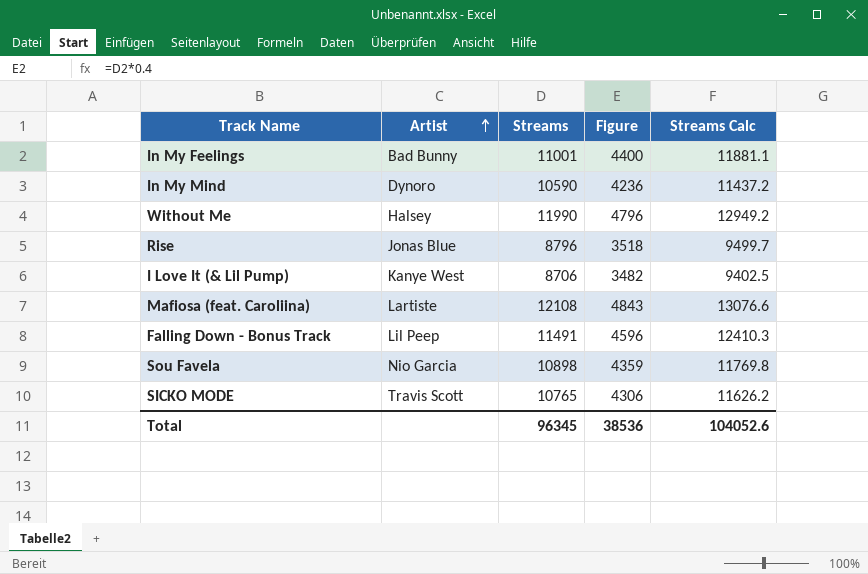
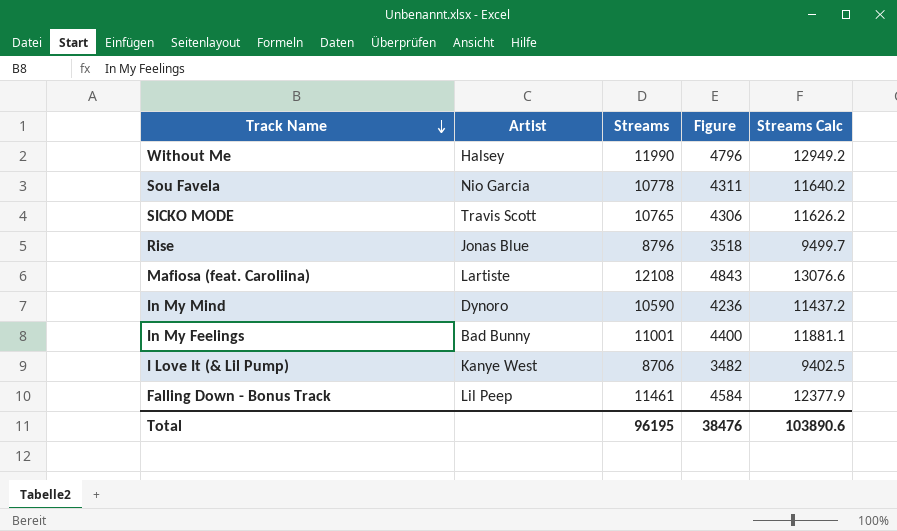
row order: Artist ascending -> Track Name descending
Sou Favela | Streams: 10898 -> 10778
Sou Favela | Figure: 4359 -> 4311
Sou Favela | Streams Calc: 11769.8 -> 11640.2
Falling Down - Bonus Track | Streams: 11491 -> 11461
Falling Down - Bonus Track | Figure: 4596 -> 4584
Falling Down - Bonus Track | Streams Calc: 12410.3 -> 12377.9
Total | Streams: 96345 -> 96195
Total | Figure: 38536 -> 38476
Total | Streams Calc: 104052.6 -> 103890.6

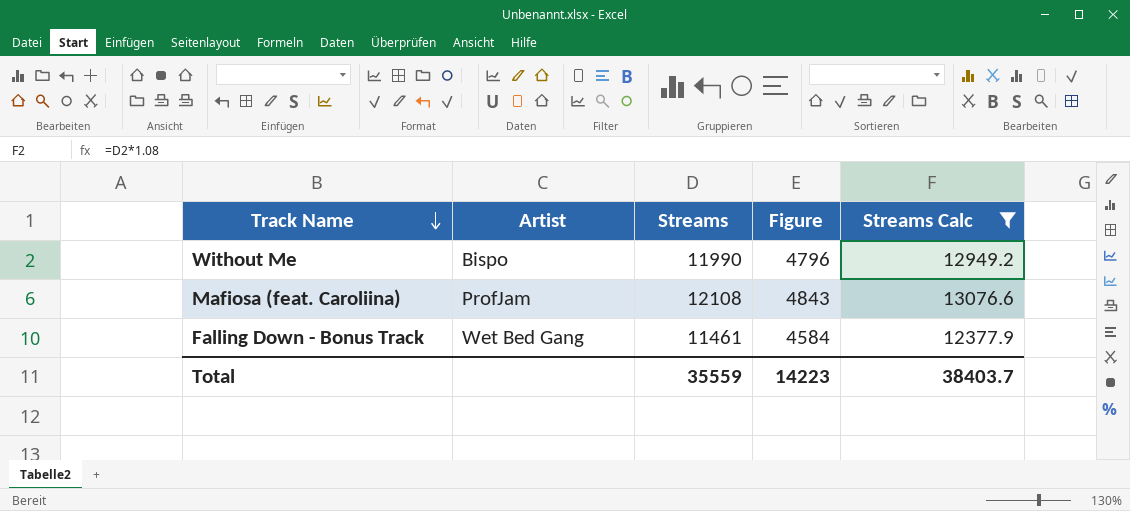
filter: none -> Streams Calc >= 12377.9
Without Me | Artist: Halsey -> Bispo
Mafiosa (feat. Caroliina) | Artist: Lartiste -> ProfJam
Falling Down - Bonus Track | Artist: Lil Peep -> Wet Bed Gang
Total | Streams: 96195 -> 35559
Total | Figure: 38476 -> 14223
Total | Streams Calc: 103890.6 -> 38403.7

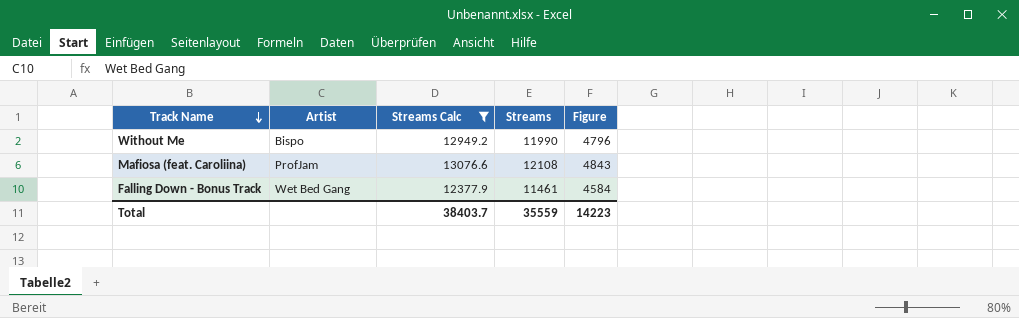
column Streams Calc | position: 5 -> 3

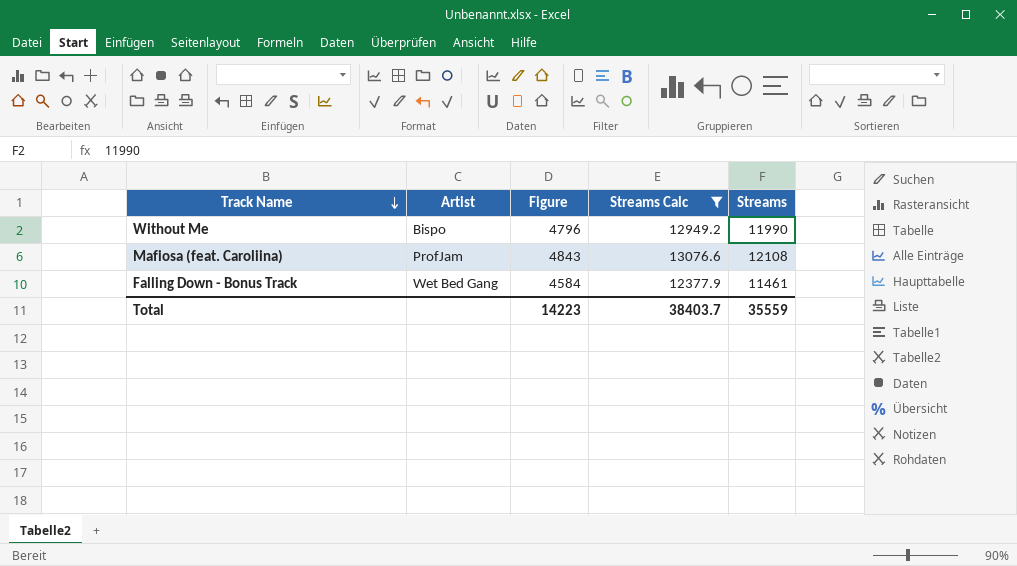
column Figure | position: 5 -> 3

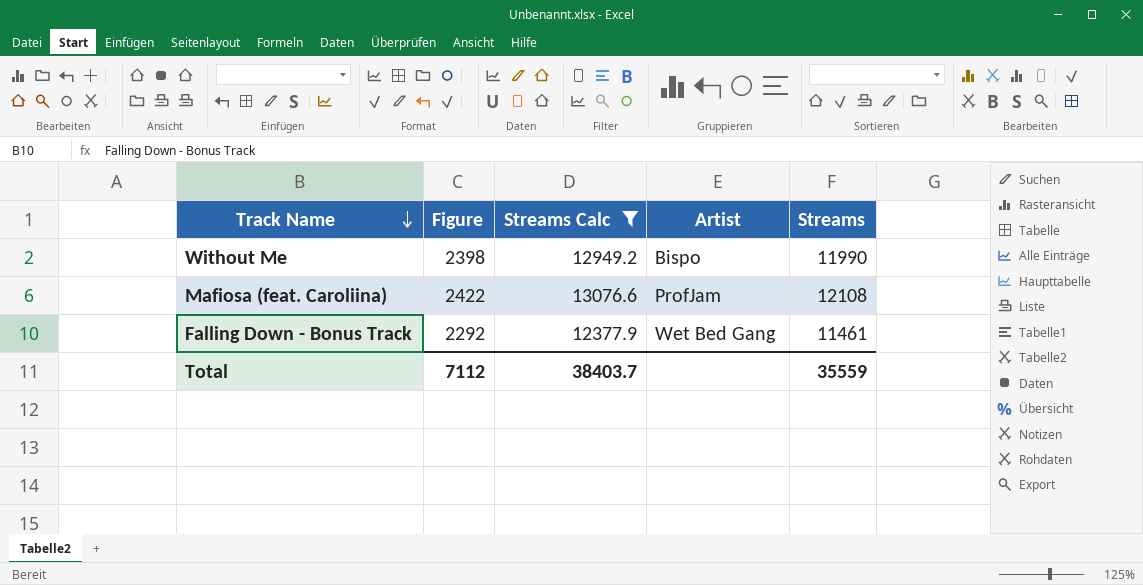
column Figure | formula: [Streams] * 0.4 -> [Streams] * 0.2
column Artist | position: 2 -> 4
Total | Figure: 14223 -> 7112

